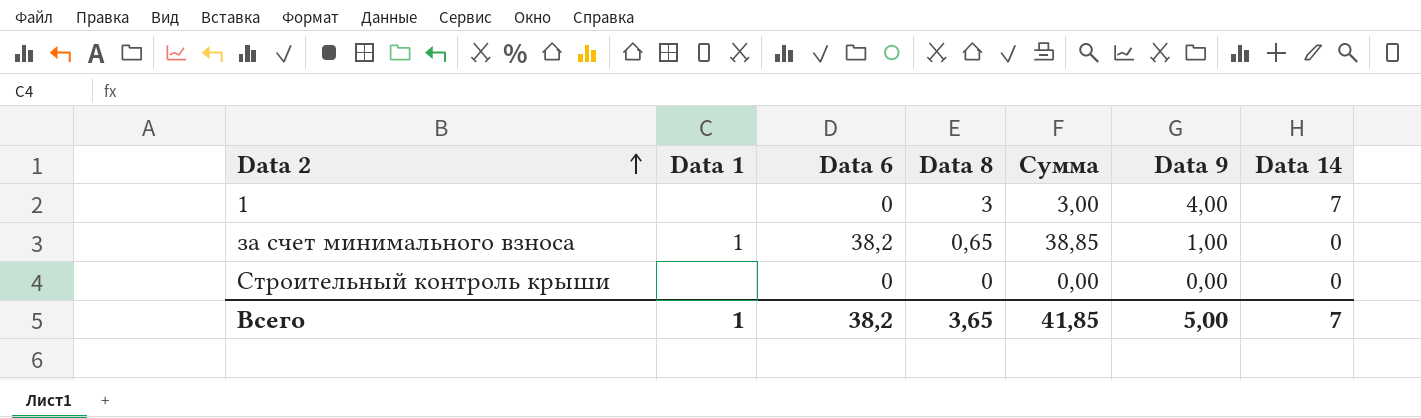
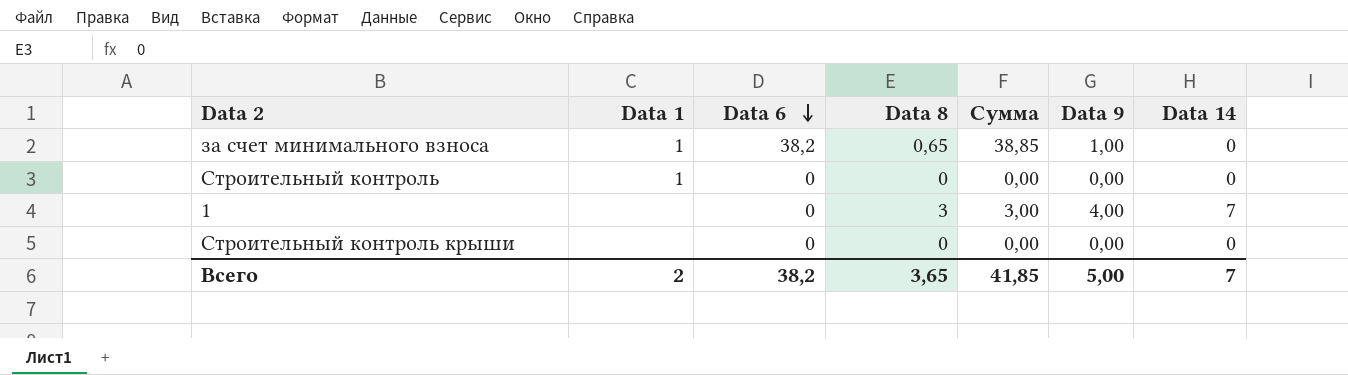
row order: Data 2 ascending -> Data 6 descending
row Строительный контроль: none -> 1 | 0 | 0 | 0,00 | 0,00 | 0
Всего | Data 1: 1 -> 2

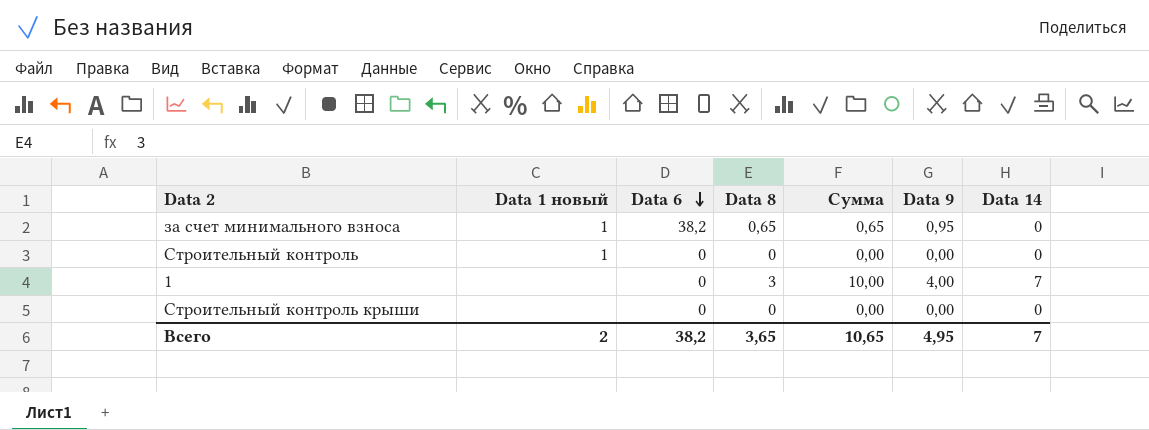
column name: Data 1 -> Data 1 новый
column Сумма | formula: [Data 6] + [Data 8] -> [Data 8] + [Data 14]
за счет минимального взноса | Data 9: 1,00 -> 0,95
Всего | Сумма: 41,85 -> 10,65
Всего | Data 9: 5,00 -> 4,95

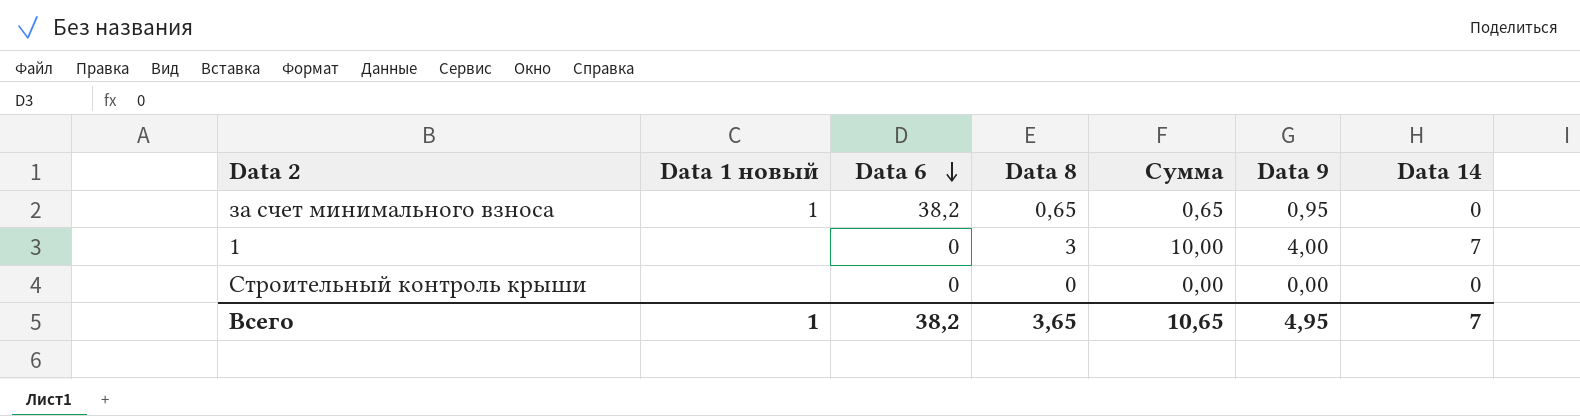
row Строительный контроль: 1 | 0 | 0 | 0,00 | 0,00 | 0 -> none
Всего | Data 1 новый: 2 -> 1

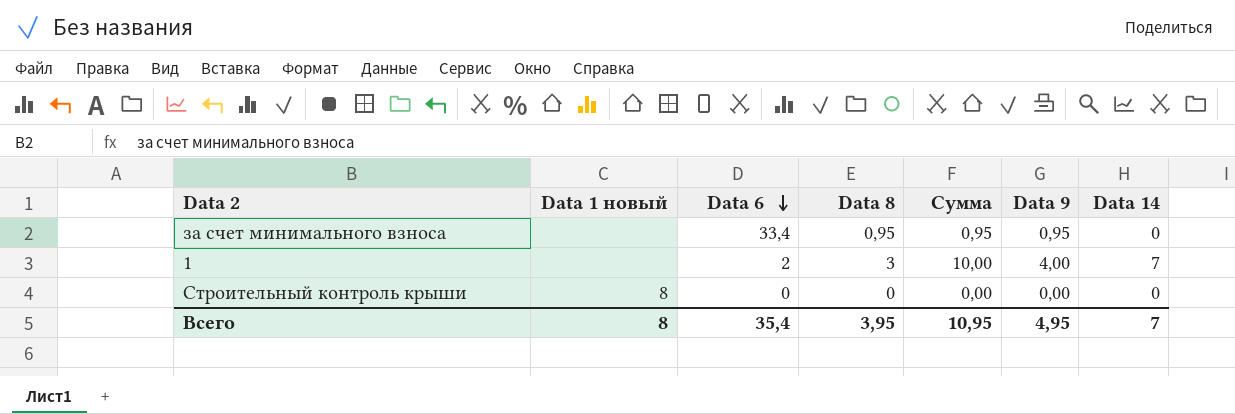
за счет минимального взноса | Data 1 новый: 1 -> none
за счет минимального взноса | Data 6: 38,2 -> 33,4
за счет минимального взноса | Data 8: 0,65 -> 0,95
за счет минимального взноса | Сумма: 0,65 -> 0,95
1 | Data 6: 0 -> 2
Строительный контроль крыши | Data 1 новый: none -> 8
Всего | Data 1 новый: 1 -> 8
Всего | Data 6: 38,2 -> 35,4
Всего | Data 8: 3,65 -> 3,95
Всего | Сумма: 10,65 -> 10,95

